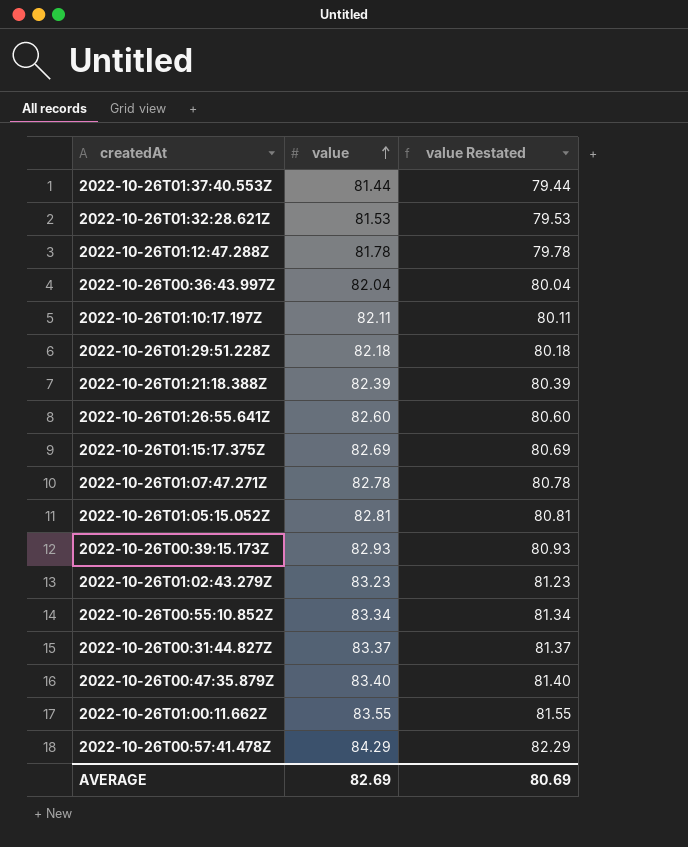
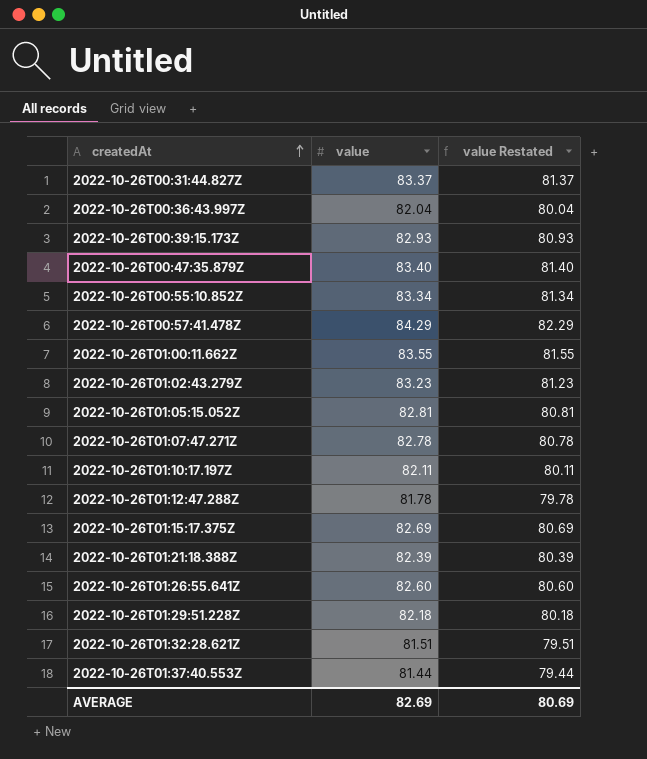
row order: value ascending -> createdAt ascending
2022-10-26T01:32:28.621Z | value: 81.53 -> 81.51
2022-10-26T01:32:28.621Z | value Restated: 79.53 -> 79.51

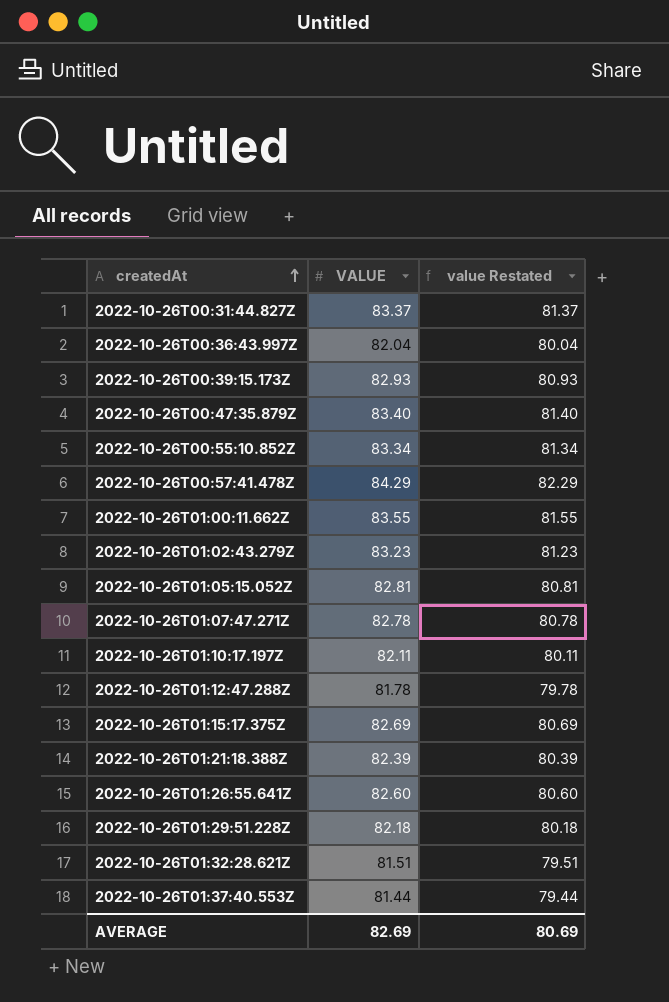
column name: value -> VALUE

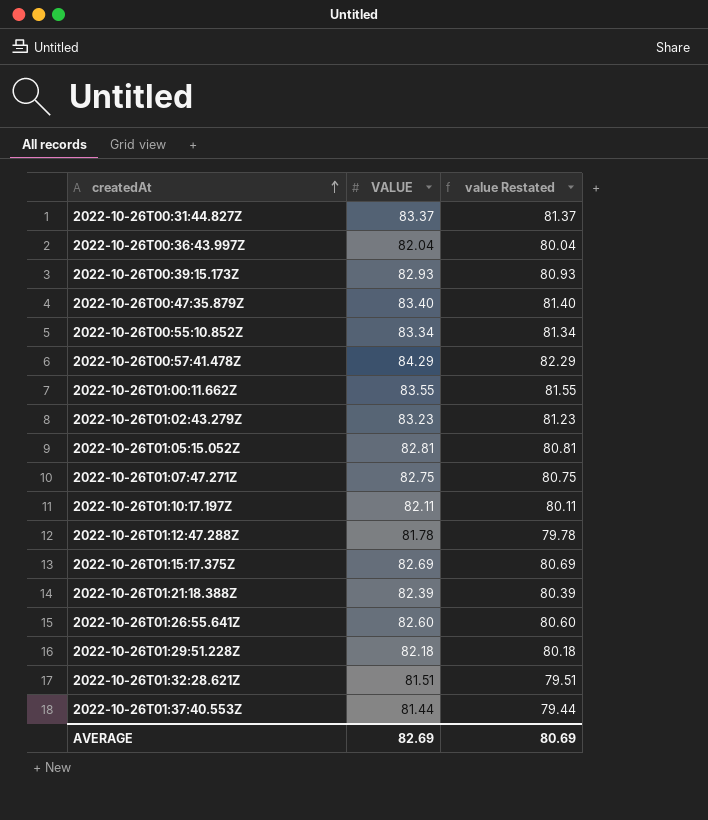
2022-10-26T01:07:47.271Z | VALUE: 82.78 -> 82.75
2022-10-26T01:07:47.271Z | value Restated: 80.78 -> 80.75

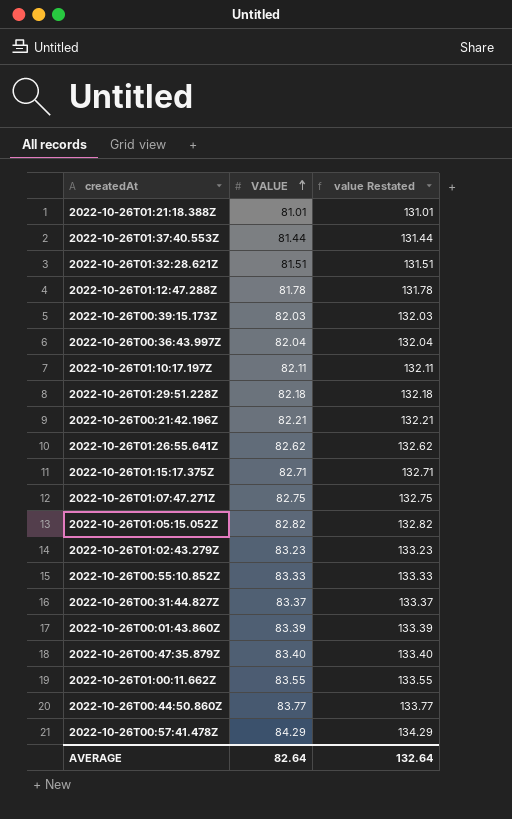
row order: createdAt ascending -> VALUE ascending
column value Restated | formula: [VALUE] - 2 -> [VALUE] + 50
2022-10-26T01:21:18.388Z | VALUE: 82.39 -> 81.01
2022-10-26T00:39:15.173Z | VALUE: 82.93 -> 82.03
row 2022-10-26T00:21:42.196Z: none -> 82.21 | 132.21
2022-10-26T01:26:55.641Z | VALUE: 82.60 -> 82.62
2022-10-26T01:15:17.375Z | VALUE: 82.69 -> 82.71
2022-10-26T01:05:15.052Z | VALUE: 82.81 -> 82.82
2022-10-26T00:55:10.852Z | VALUE: 83.34 -> 83.33
row 2022-10-26T00:01:43.860Z: none -> 83.39 | 133.39
row 2022-10-26T00:44:50.860Z: none -> 83.77 | 133.77
AVERAGE | VALUE: 82.69 -> 82.64
AVERAGE | value Restated: 80.69 -> 132.64

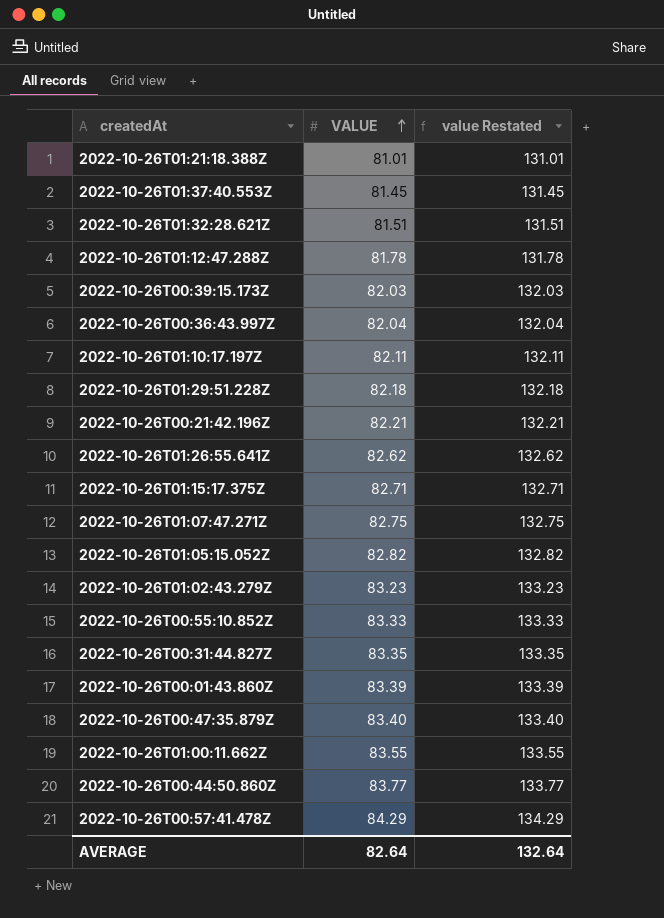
2022-10-26T01:37:40.553Z | VALUE: 81.44 -> 81.45
2022-10-26T01:37:40.553Z | value Restated: 131.44 -> 131.45
2022-10-26T00:31:44.827Z | VALUE: 83.37 -> 83.35
2022-10-26T00:31:44.827Z | value Restated: 133.37 -> 133.35

